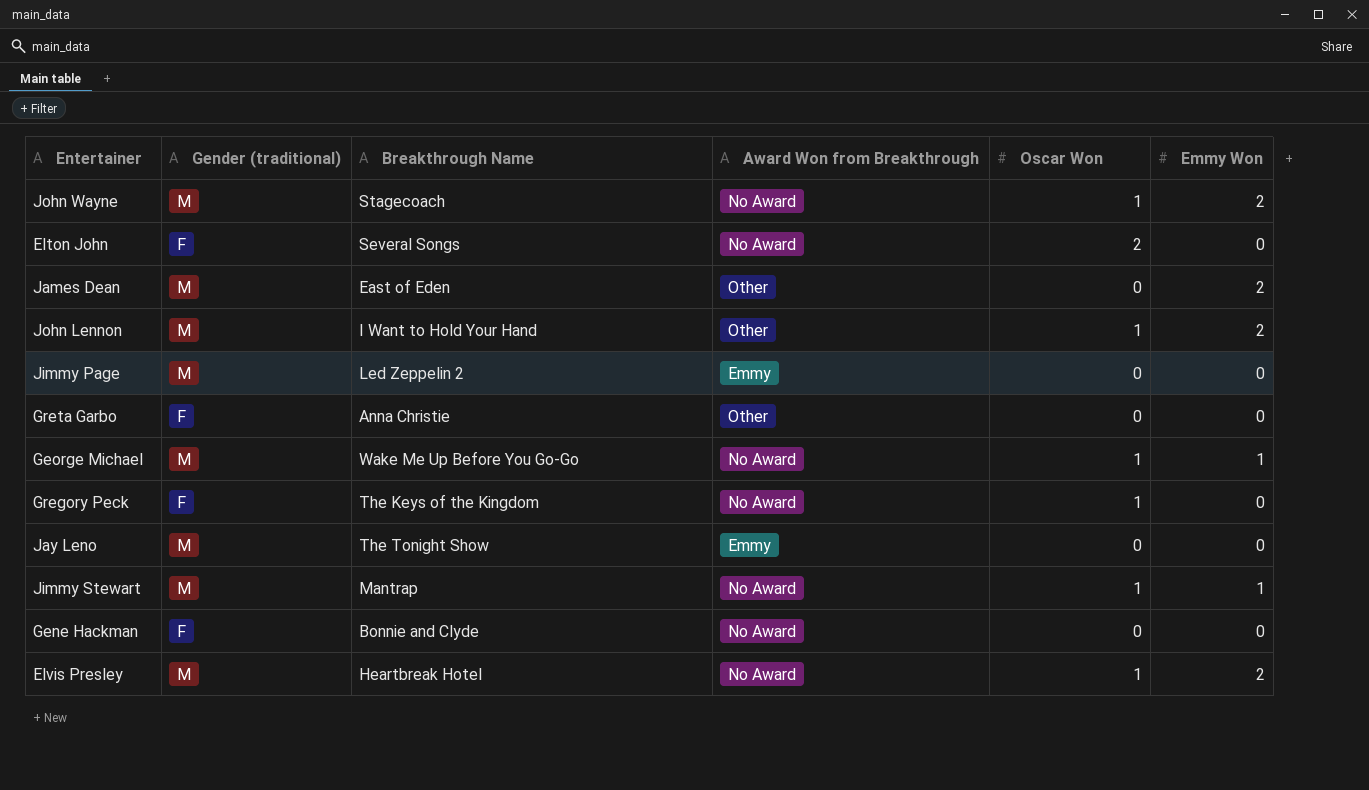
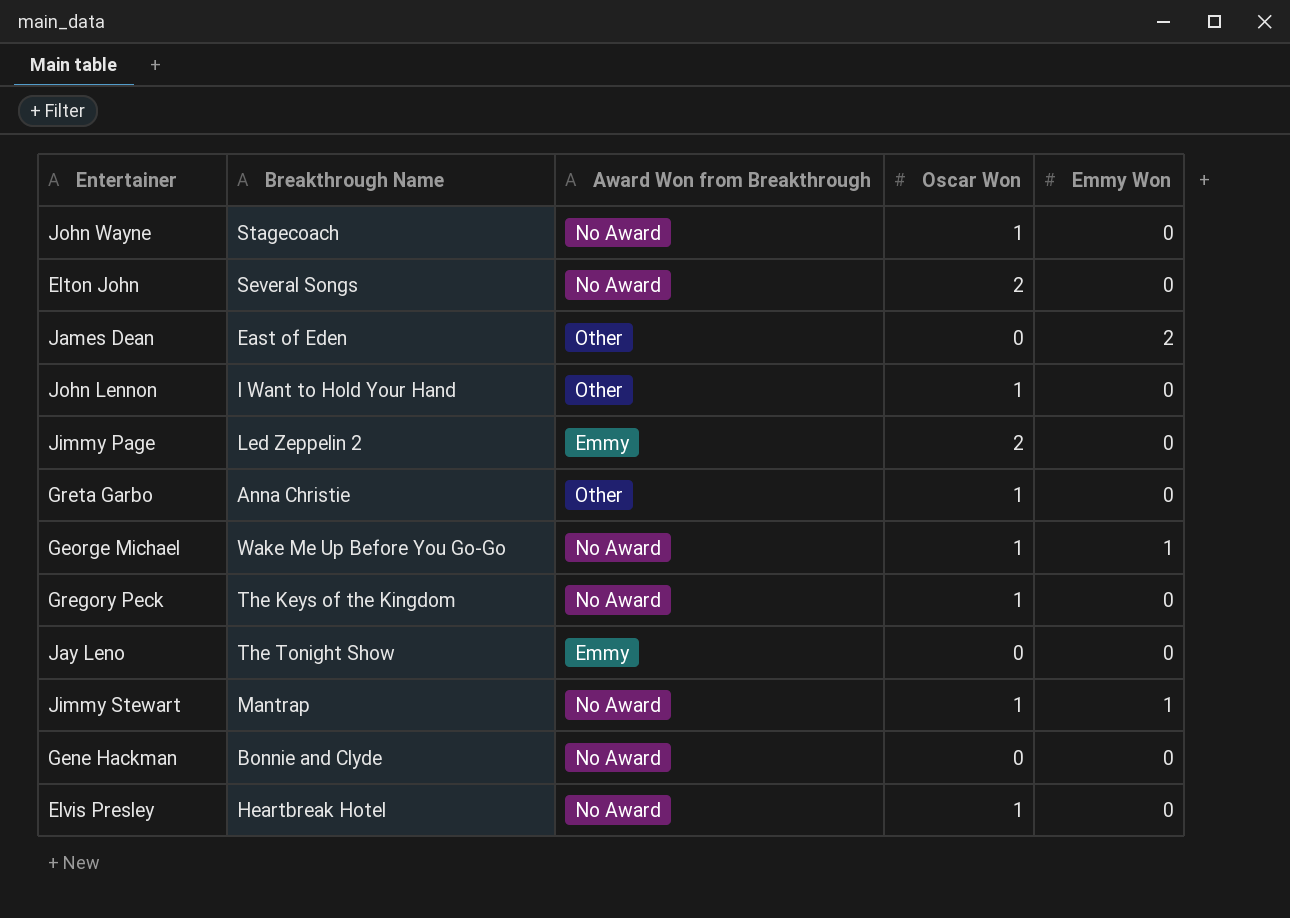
column Gender (traditional) | position: 2 -> none
John Wayne | Emmy Won: 2 -> 0
John Lennon | Emmy Won: 2 -> 0
Jimmy Page | Oscar Won: 0 -> 2
Greta Garbo | Oscar Won: 0 -> 1
Elvis Presley | Emmy Won: 2 -> 0

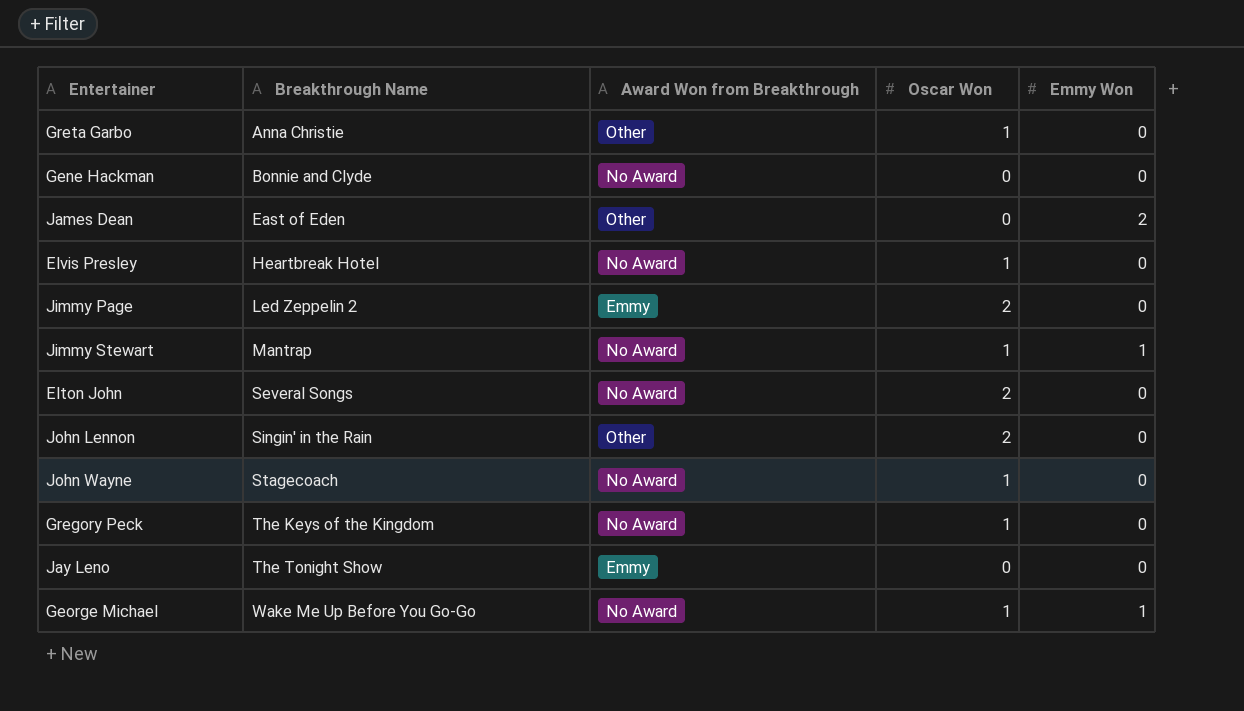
row order: none -> Breakthrough Name ascending
John Lennon | Breakthrough Name: I Want to Hold Your Hand -> Singin' in the Rain
John Lennon | Oscar Won: 1 -> 2

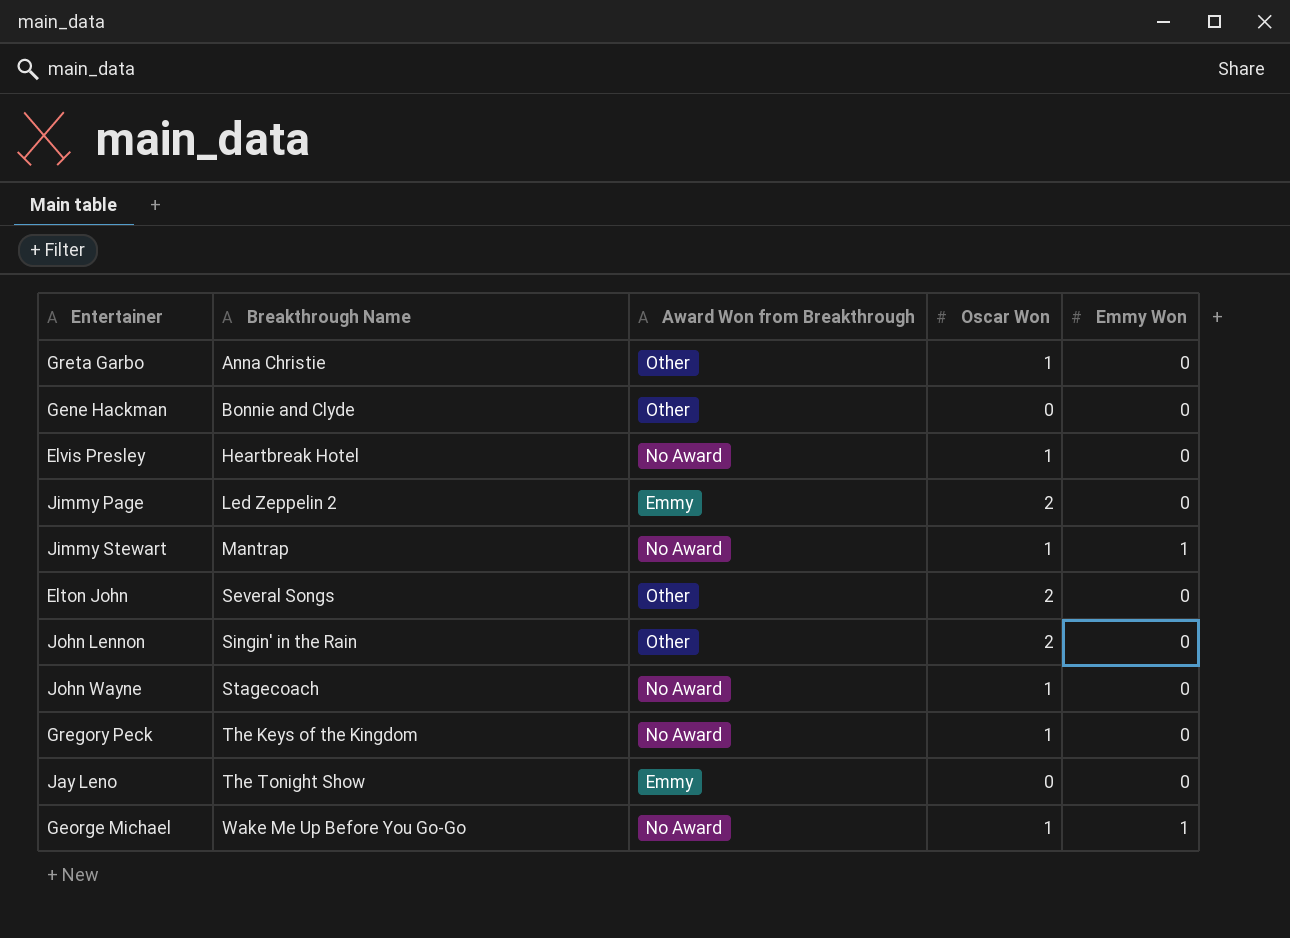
row James Dean: East of Eden | Other | 0 | 2 -> none
Gene Hackman | Award Won from Breakthrough: No Award -> Other
Elton John | Award Won from Breakthrough: No Award -> Other

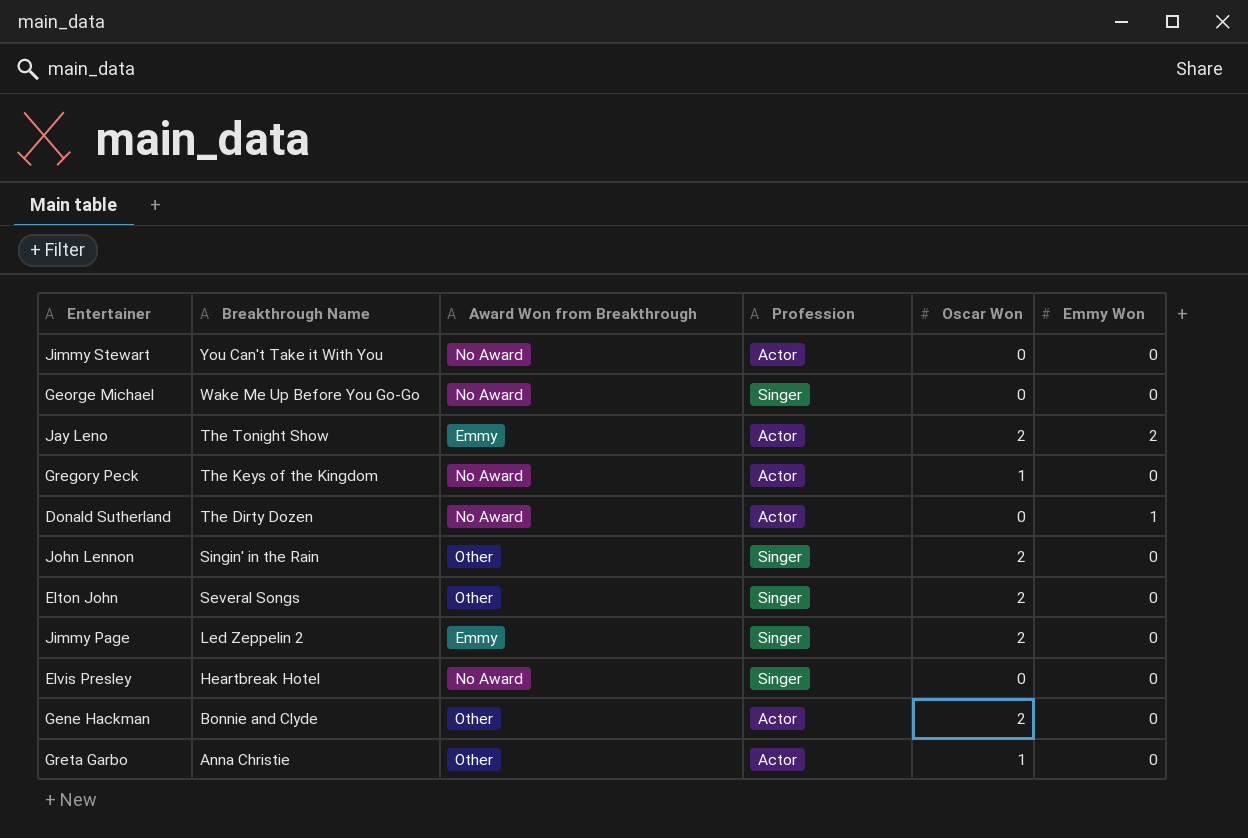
row order: Breakthrough Name ascending -> Breakthrough Name descending
column Profession | position: none -> 4
row John Wayne: Stagecoach | No Award | 1 | 0 -> none
Jimmy Stewart | Breakthrough Name: Mantrap -> You Can't Take it With You
Jimmy Stewart | Oscar Won: 1 -> 0
Jimmy Stewart | Emmy Won: 1 -> 0
George Michael | Oscar Won: 1 -> 0
George Michael | Emmy Won: 1 -> 0
Jay Leno | Oscar Won: 0 -> 2
Jay Leno | Emmy Won: 0 -> 2
row Donald Sutherland: none -> The Dirty Dozen | No Award | Actor | 0 | 1
Elvis Presley | Oscar Won: 1 -> 0
Gene Hackman | Oscar Won: 0 -> 2

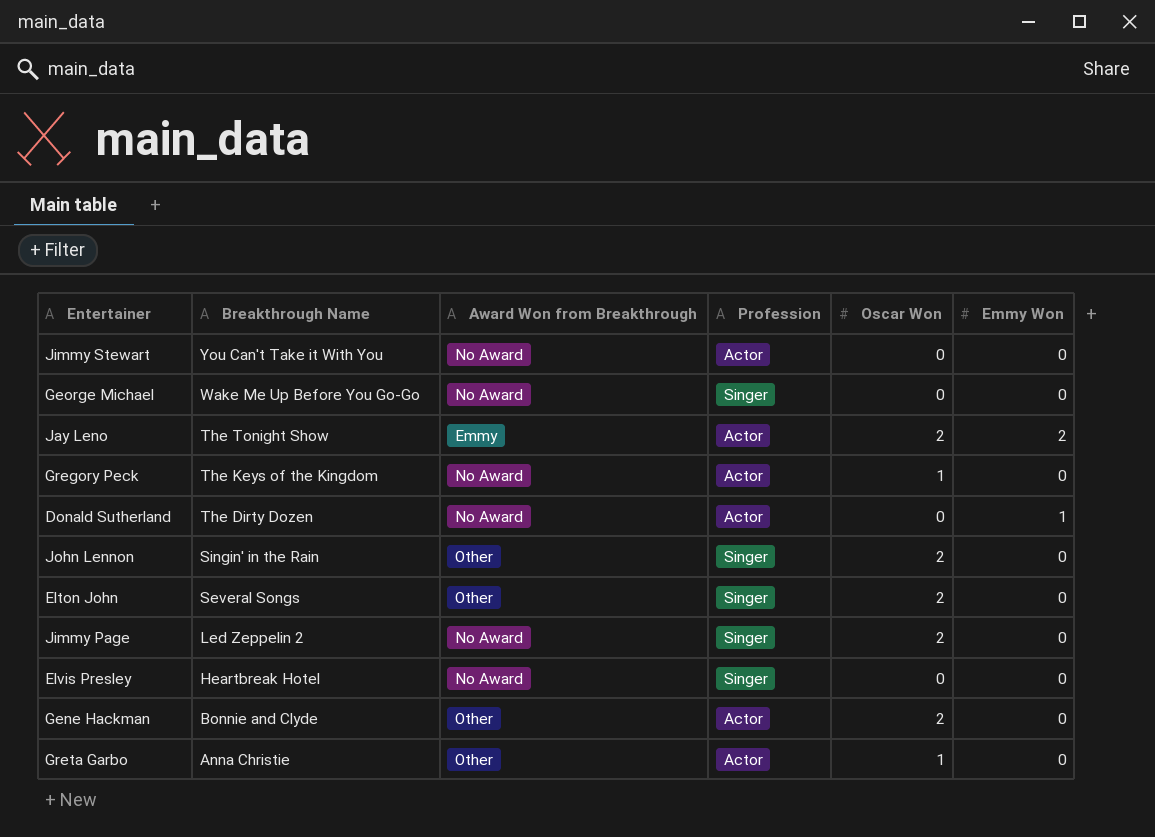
Jimmy Page | Award Won from Breakthrough: Emmy -> No Award

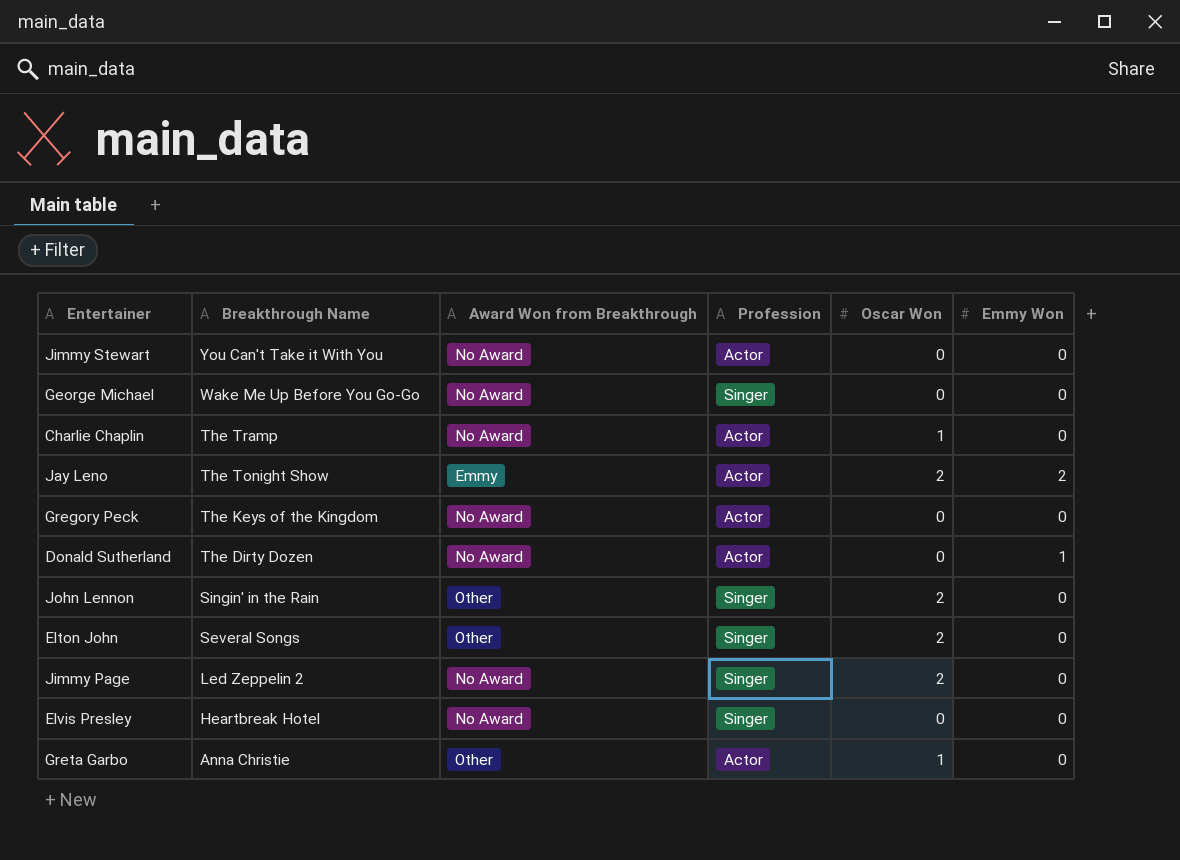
row Gene Hackman: Bonnie and Clyde | Other | Actor | 2 | 0 -> none
row Charlie Chaplin: none -> The Tramp | No Award | Actor | 1 | 0
Gregory Peck | Oscar Won: 1 -> 0

